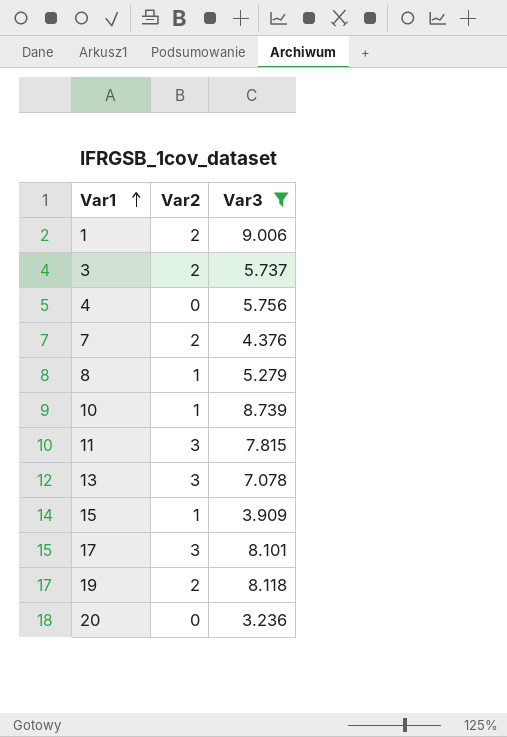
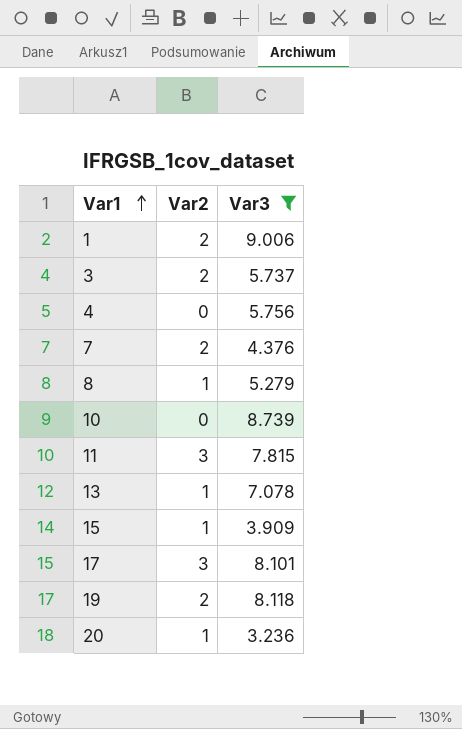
10 | Var2: 1 -> 0
13 | Var2: 3 -> 1
20 | Var2: 0 -> 1

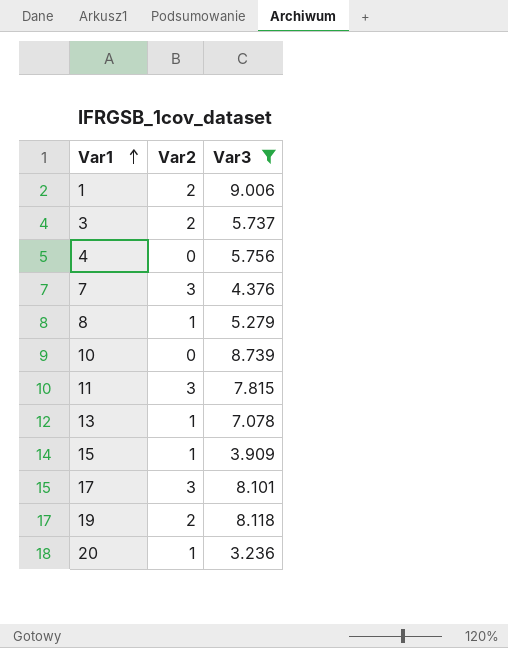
7 | Var2: 2 -> 3

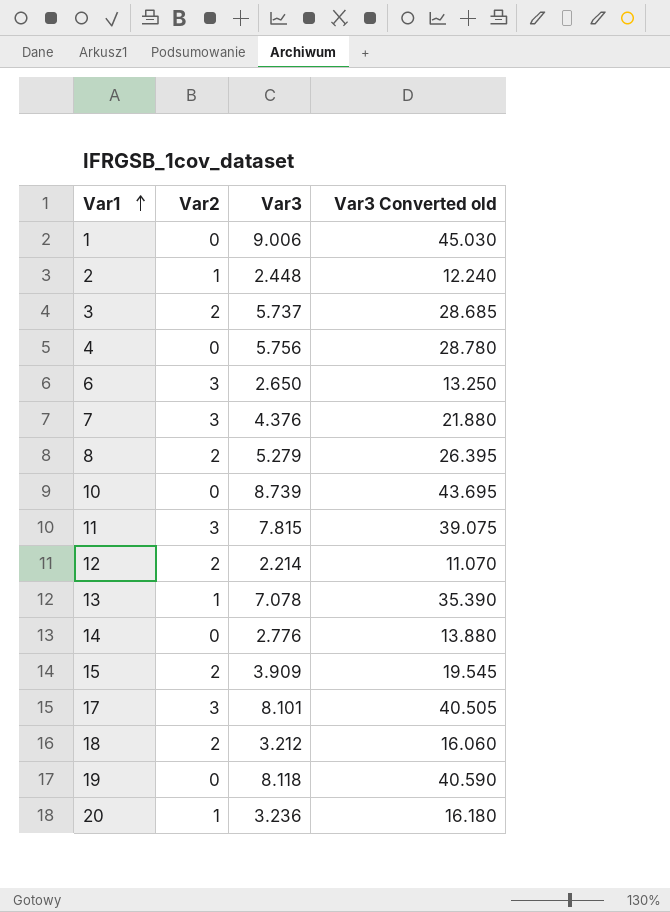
filter: Var3 >= 3.236 -> none
column Var3 Converted old | formula: none -> [Var3] * 5
1 | Var2: 2 -> 0
8 | Var2: 1 -> 2
15 | Var2: 1 -> 2
19 | Var2: 2 -> 0

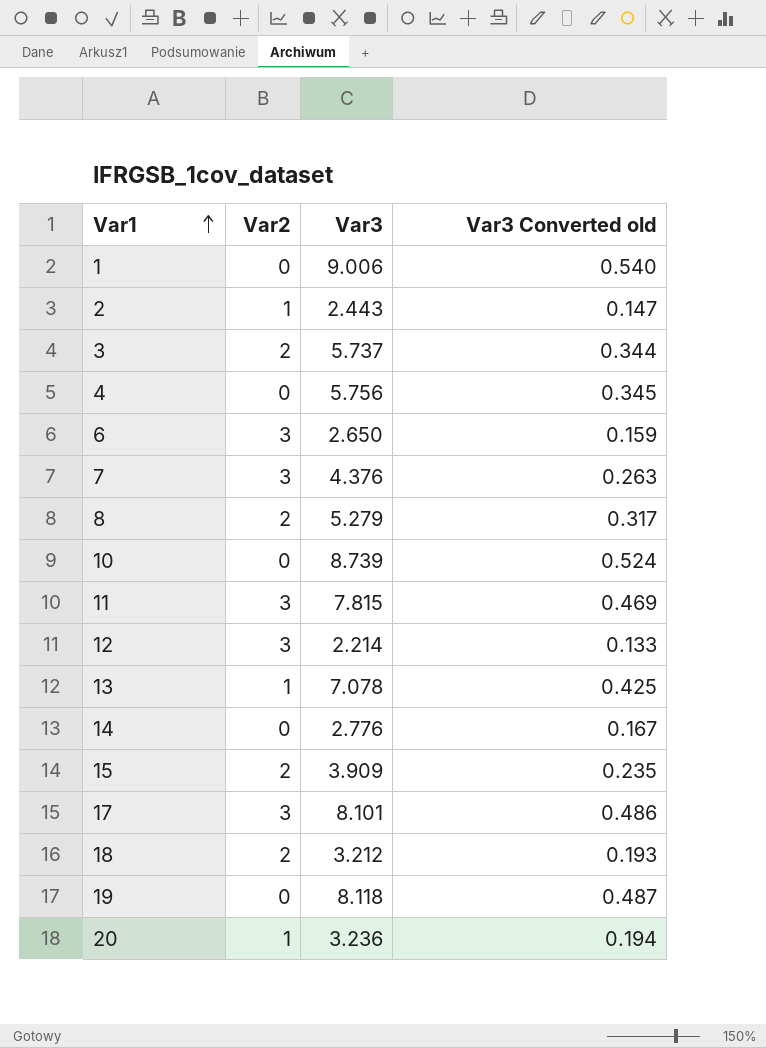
column Var3 Converted old | formula: [Var3] * 5 -> [Var3] * 0.06
2 | Var3: 2.448 -> 2.443
12 | Var2: 2 -> 3

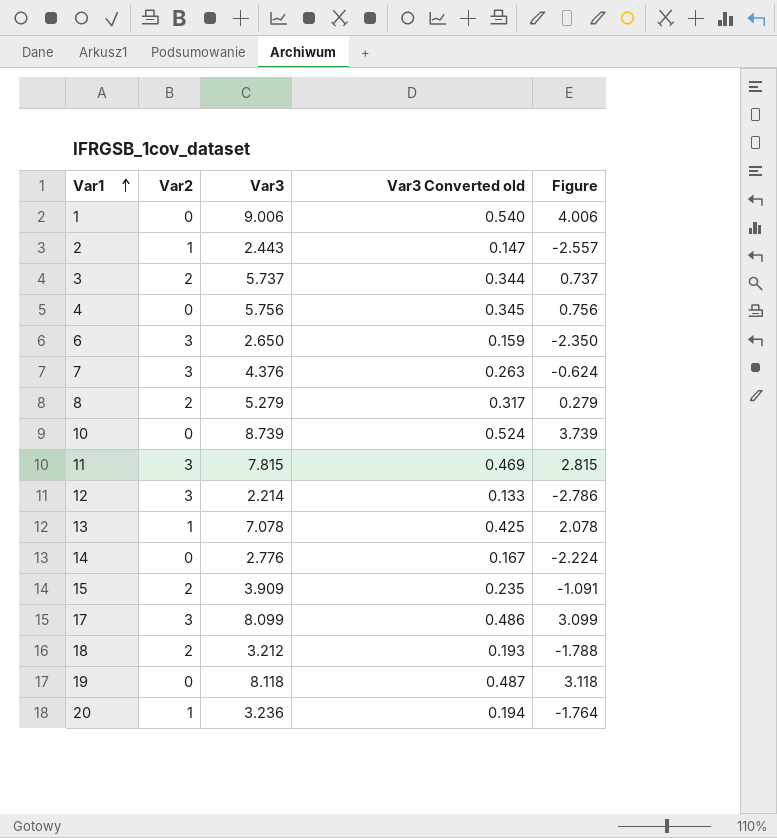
column Figure | formula: none -> [Var3] - 5
17 | Var3: 8.101 -> 8.099

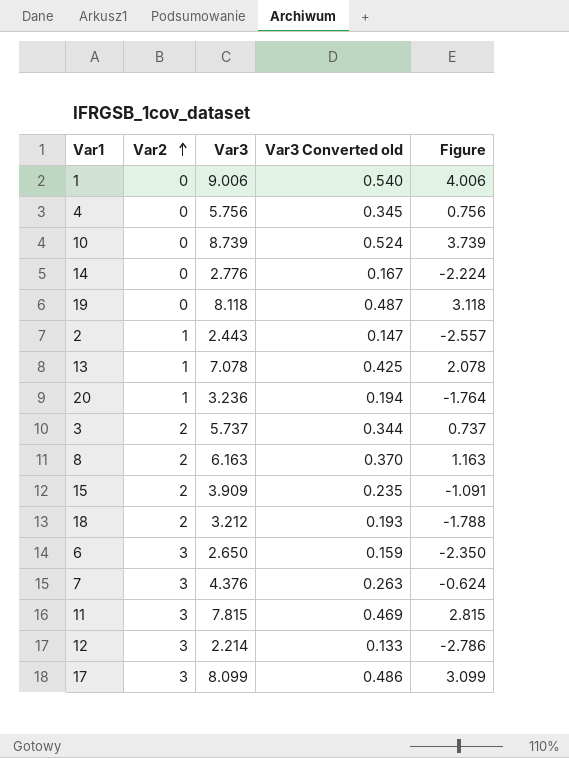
row order: Var1 ascending -> Var2 ascending
8 | Var3: 5.279 -> 6.163
8 | Var3 Converted old: 0.317 -> 0.370
8 | Figure: 0.279 -> 1.163

